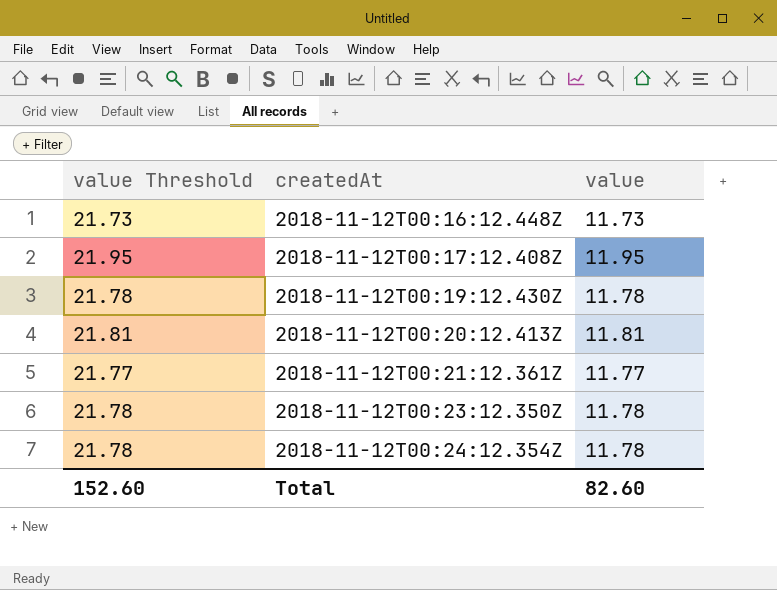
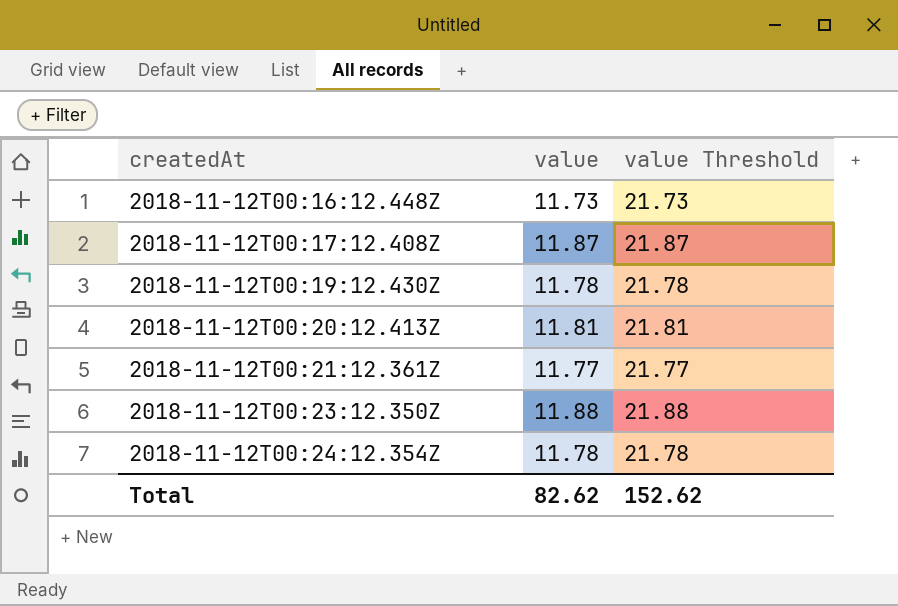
column value Threshold | position: 1 -> 3
2018-11-12T00:17:12.408Z | value: 11.95 -> 11.87
2018-11-12T00:17:12.408Z | value Threshold: 21.95 -> 21.87
2018-11-12T00:23:12.350Z | value: 11.78 -> 11.88
2018-11-12T00:23:12.350Z | value Threshold: 21.78 -> 21.88
Total | value: 82.60 -> 82.62
Total | value Threshold: 152.60 -> 152.62

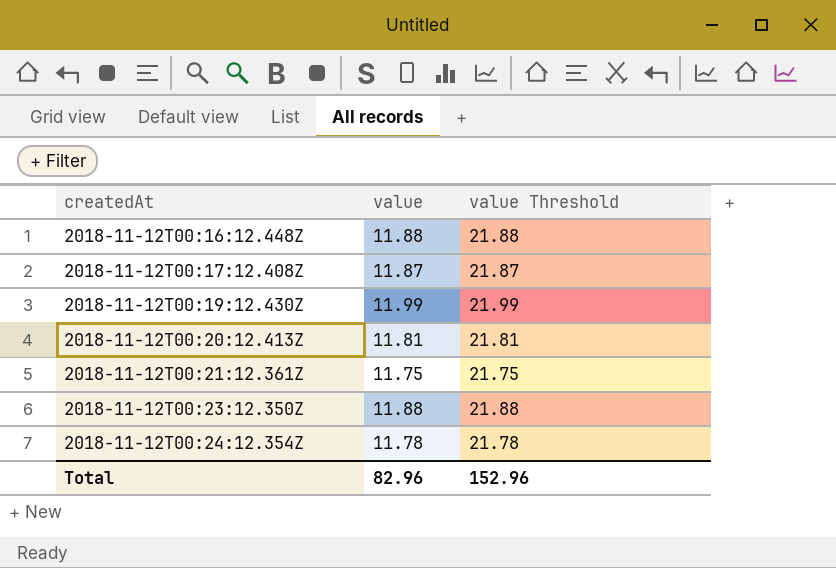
2018-11-12T00:16:12.448Z | value: 11.73 -> 11.88
2018-11-12T00:16:12.448Z | value Threshold: 21.73 -> 21.88
2018-11-12T00:19:12.430Z | value: 11.78 -> 11.99
2018-11-12T00:19:12.430Z | value Threshold: 21.78 -> 21.99
2018-11-12T00:21:12.361Z | value: 11.77 -> 11.75
2018-11-12T00:21:12.361Z | value Threshold: 21.77 -> 21.75
Total | value: 82.62 -> 82.96
Total | value Threshold: 152.62 -> 152.96

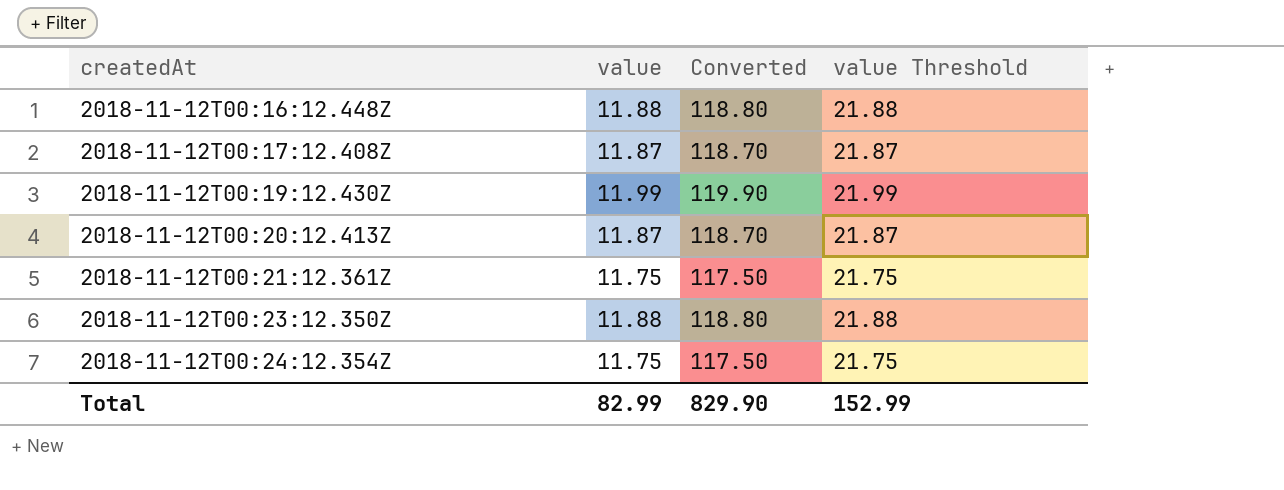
column Converted | formula: none -> [value] * 10
2018-11-12T00:20:12.413Z | value: 11.81 -> 11.87
2018-11-12T00:20:12.413Z | value Threshold: 21.81 -> 21.87
2018-11-12T00:24:12.354Z | value: 11.78 -> 11.75
2018-11-12T00:24:12.354Z | value Threshold: 21.78 -> 21.75
Total | value: 82.96 -> 82.99
Total | value Threshold: 152.96 -> 152.99

